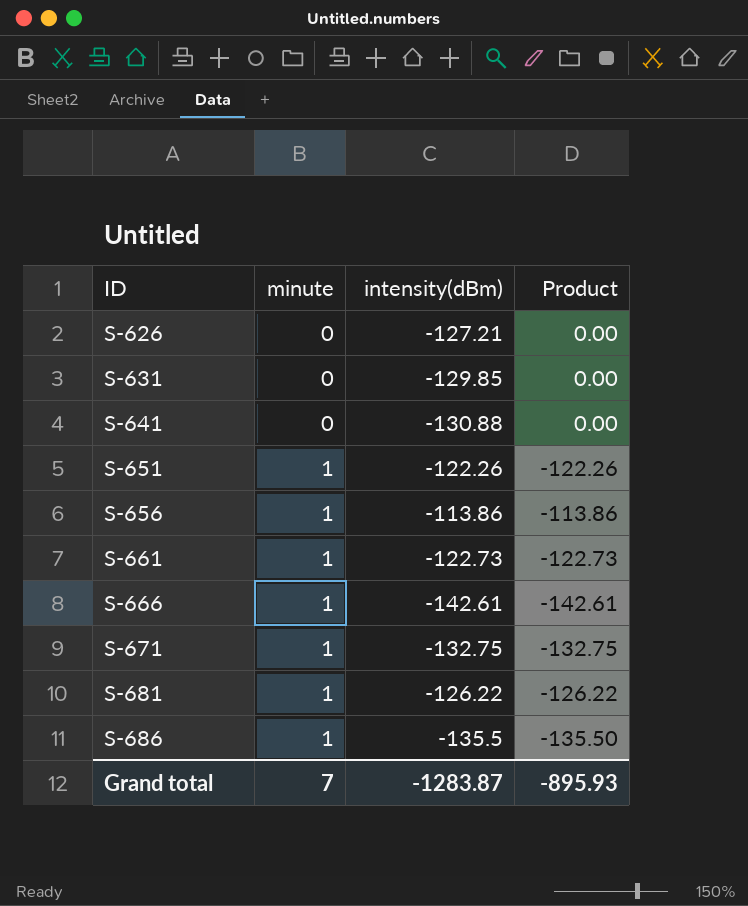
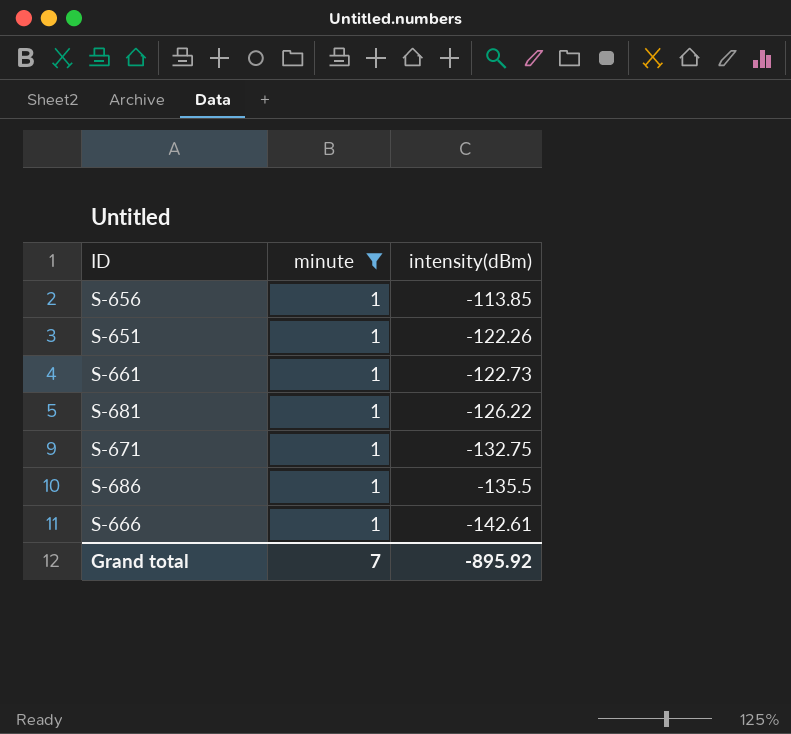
filter: none -> minute = 1
row order: ID ascending -> intensity(dBm) descending
column Product | formula: [minute] * [intensity(dBm)] -> none
S-656 | intensity(dBm): -113.86 -> -113.85
Grand total | intensity(dBm): -1283.87 -> -895.92

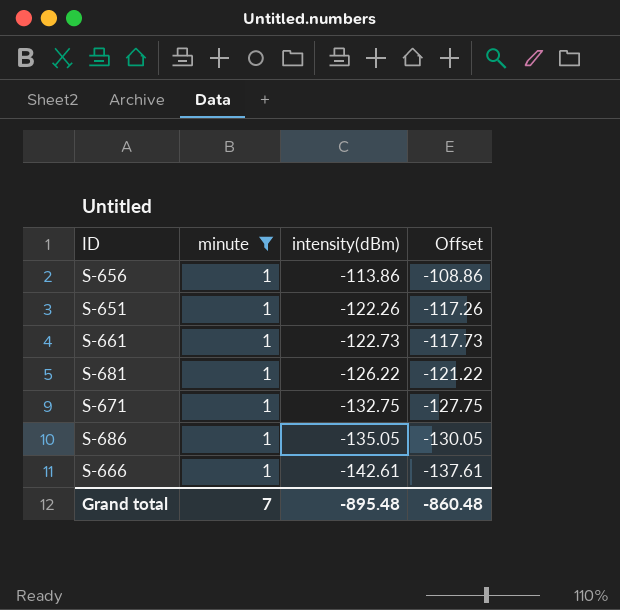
column Offset | formula: none -> [intensity(dBm)] + 5
S-656 | intensity(dBm): -113.85 -> -113.86
S-686 | intensity(dBm): -135.5 -> -135.05
Grand total | intensity(dBm): -895.92 -> -895.48

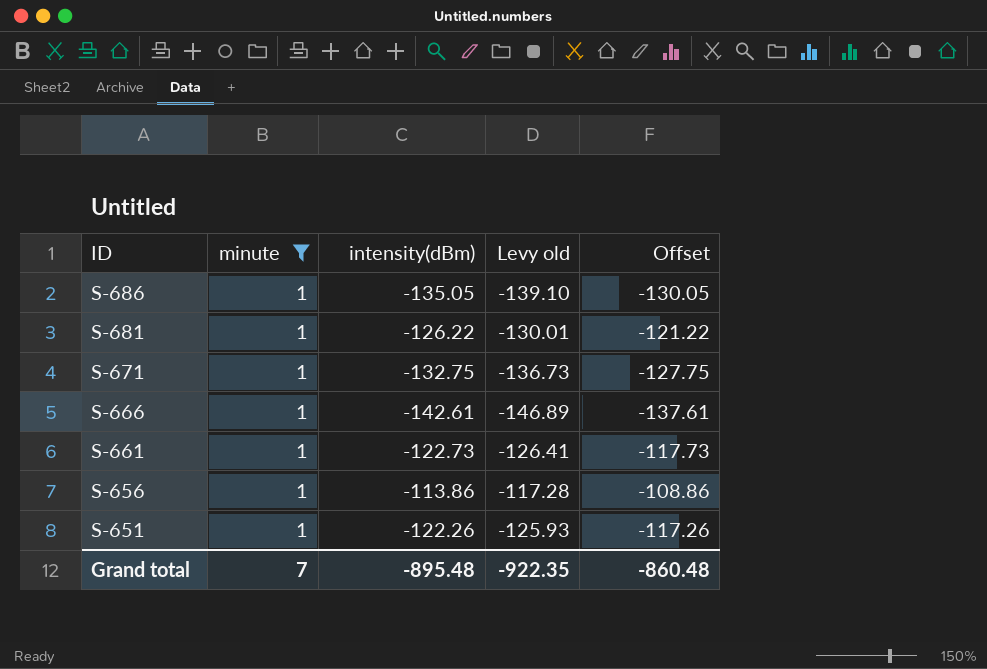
row order: intensity(dBm) descending -> ID descending
column Levy old | formula: none -> [intensity(dBm)] * 1.03

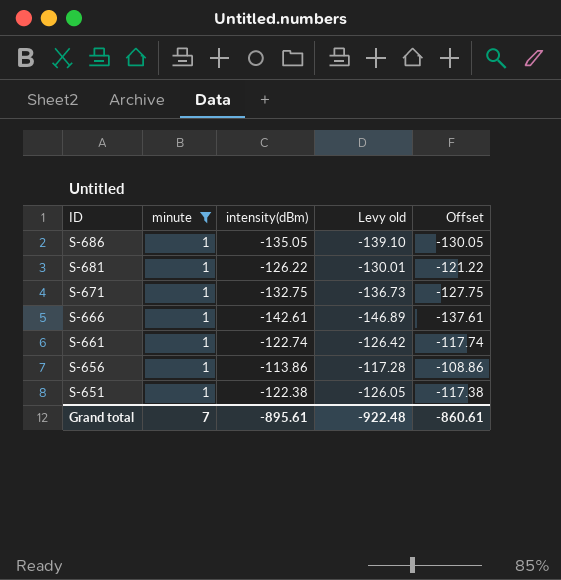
S-661 | intensity(dBm): -122.73 -> -122.74
S-661 | Levy old: -126.41 -> -126.42
S-661 | Offset: -117.73 -> -117.74
S-651 | intensity(dBm): -122.26 -> -122.38
S-651 | Levy old: -125.93 -> -126.05
S-651 | Offset: -117.26 -> -117.38
Grand total | intensity(dBm): -895.48 -> -895.61
Grand total | Levy old: -922.35 -> -922.48
Grand total | Offset: -860.48 -> -860.61

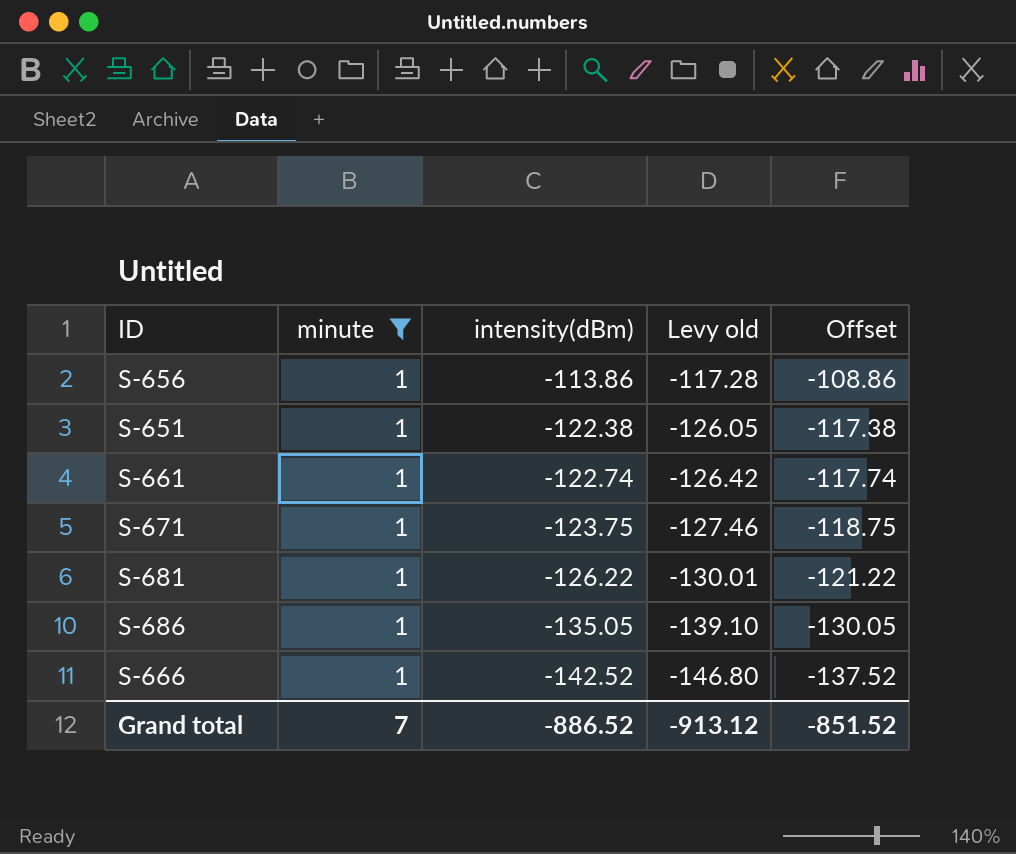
row order: ID descending -> intensity(dBm) descending
S-671 | intensity(dBm): -132.75 -> -123.75
S-671 | Levy old: -136.73 -> -127.46
S-671 | Offset: -127.75 -> -118.75
S-666 | intensity(dBm): -142.61 -> -142.52
S-666 | Levy old: -146.89 -> -146.80
S-666 | Offset: -137.61 -> -137.52
Grand total | intensity(dBm): -895.61 -> -886.52
Grand total | Levy old: -922.48 -> -913.12
Grand total | Offset: -860.61 -> -851.52

